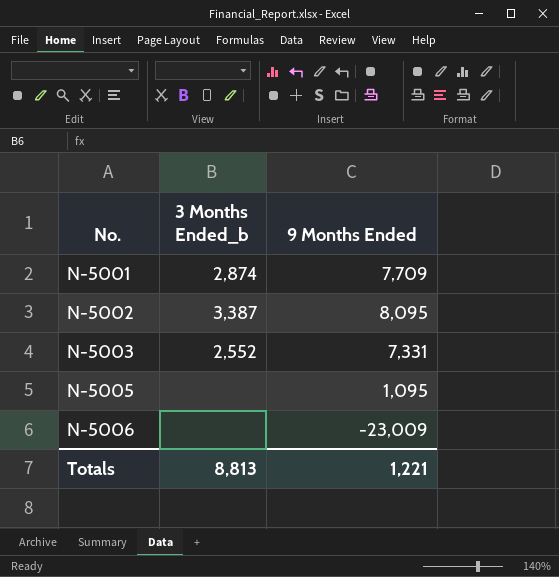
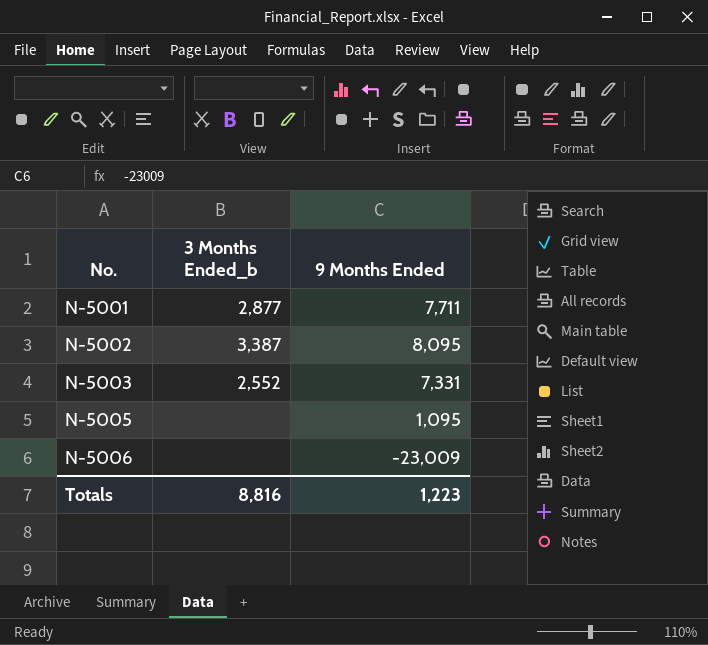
N-5001 | 3 Months Ended_b: 2,874 -> 2,877
N-5001 | 9 Months Ended: 7,709 -> 7,711
Totals | 3 Months Ended_b: 8,813 -> 8,816
Totals | 9 Months Ended: 1,221 -> 1,223

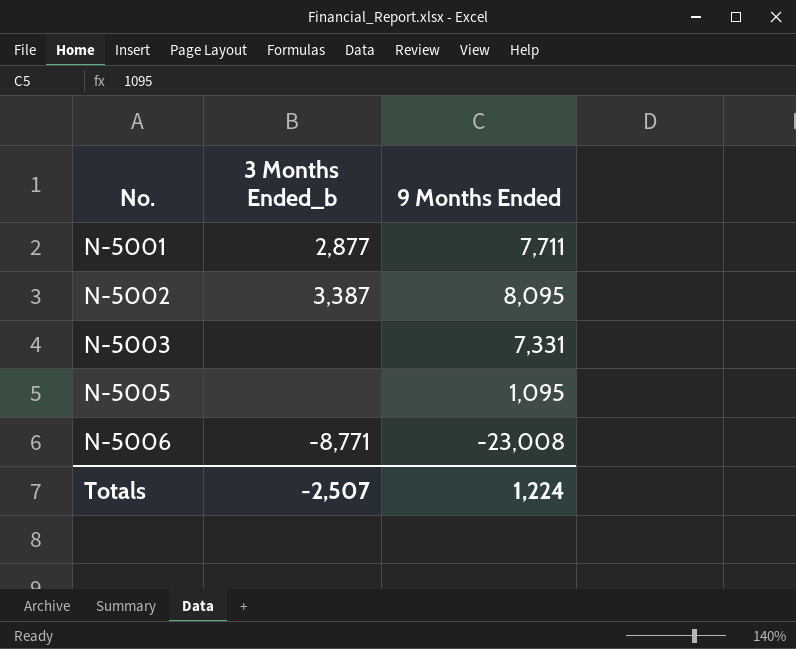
N-5003 | 3 Months Ended_b: 2,552 -> none
N-5006 | 3 Months Ended_b: none -> -8,771
N-5006 | 9 Months Ended: -23,009 -> -23,008
Totals | 3 Months Ended_b: 8,816 -> -2,507
Totals | 9 Months Ended: 1,223 -> 1,224

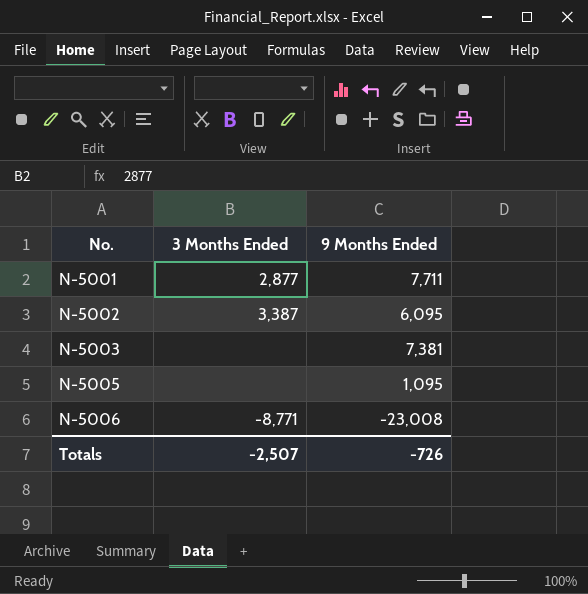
column name: 3 Months Ended_b -> 3 Months Ended
N-5002 | 9 Months Ended: 8,095 -> 6,095
N-5003 | 9 Months Ended: 7,331 -> 7,381
Totals | 9 Months Ended: 1,224 -> -726

